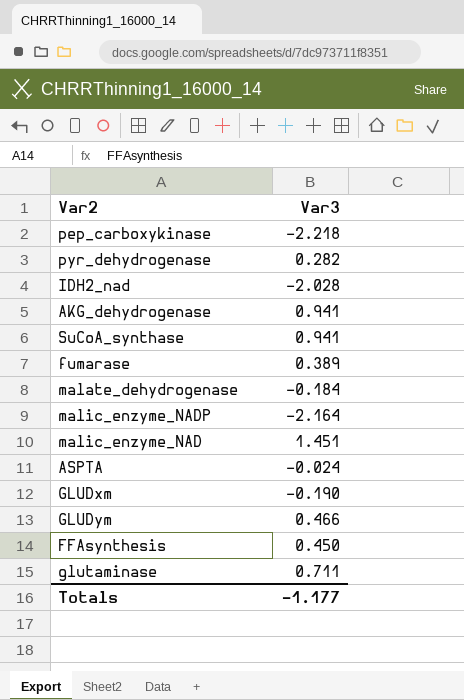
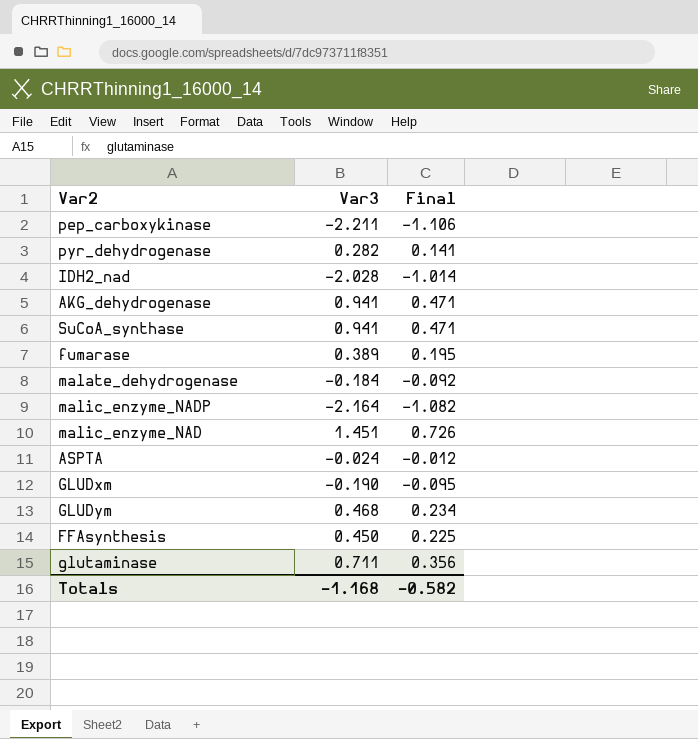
column Final | formula: none -> [Var3] * 0.5
pep_carboxykinase | Var3: -2.218 -> -2.211
GLUDym | Var3: 0.466 -> 0.468
Totals | Var3: -1.177 -> -1.168

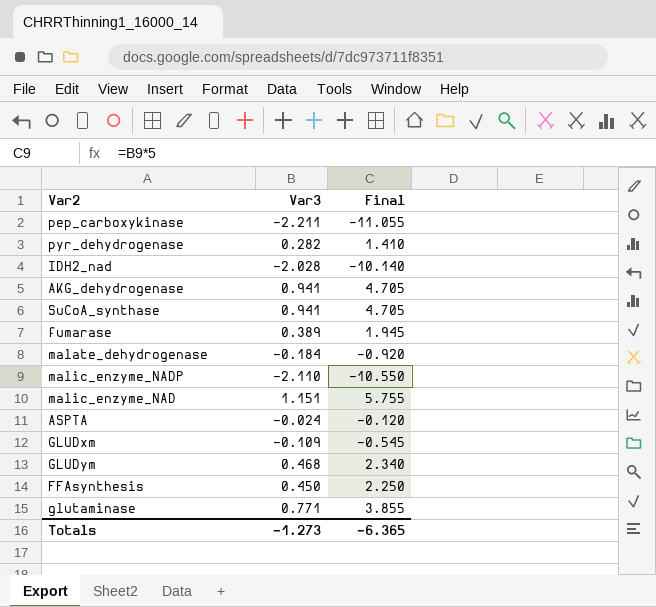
column Final | formula: [Var3] * 0.5 -> [Var3] * 5
malic_enzyme_NADP | Var3: -2.164 -> -2.110
malic_enzyme_NAD | Var3: 1.451 -> 1.151
GLUDxm | Var3: -0.190 -> -0.109
glutaminase | Var3: 0.711 -> 0.771
Totals | Var3: -1.168 -> -1.273
Totals | Final: -0.582 -> -6.365

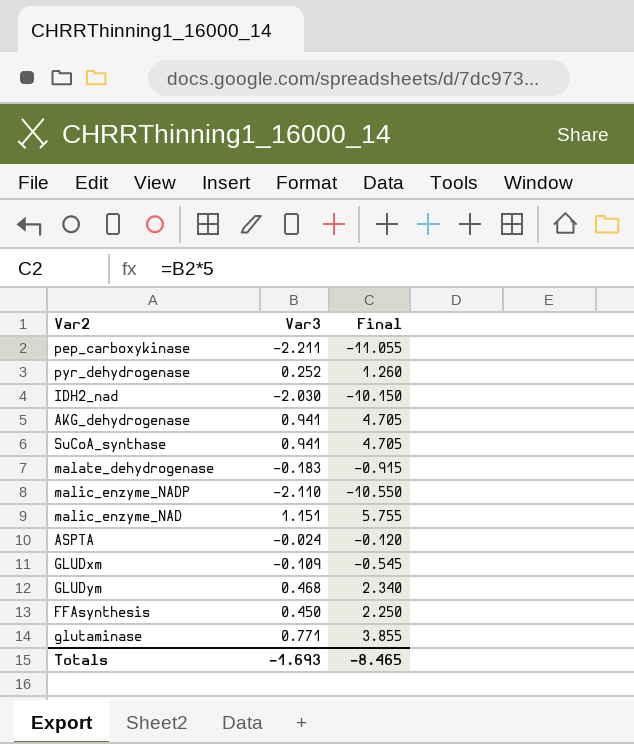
row fumarase: 0.389 | 1.945 -> none
pyr_dehydrogenase | Var3: 0.282 -> 0.252
pyr_dehydrogenase | Final: 1.410 -> 1.260
IDH2_nad | Var3: -2.028 -> -2.030
IDH2_nad | Final: -10.140 -> -10.150
malate_dehydrogenase | Var3: -0.184 -> -0.183
malate_dehydrogenase | Final: -0.920 -> -0.915
Totals | Var3: -1.273 -> -1.693
Totals | Final: -6.365 -> -8.465

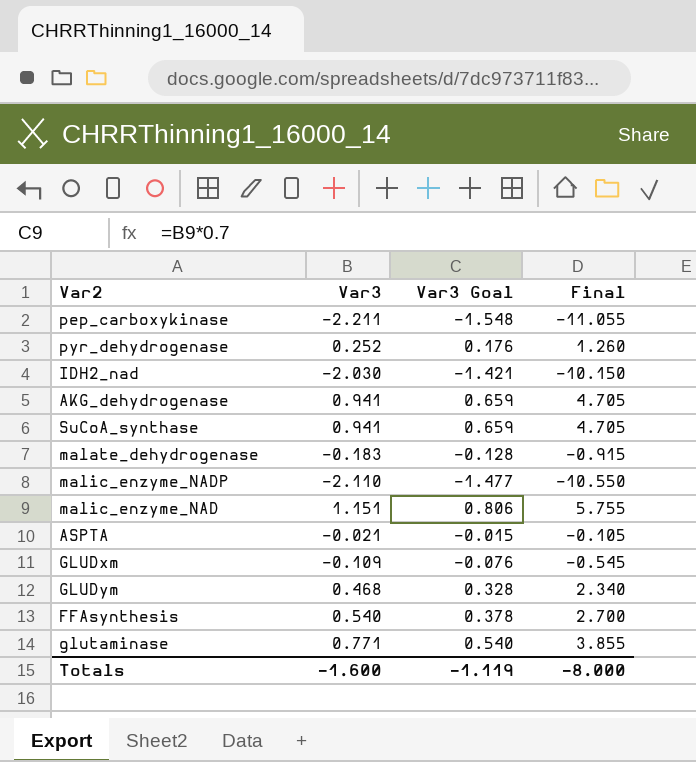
column Var3 Goal | formula: none -> [Var3] * 0.7
ASPTA | Var3: -0.024 -> -0.021
ASPTA | Final: -0.120 -> -0.105
FFAsynthesis | Var3: 0.450 -> 0.540
FFAsynthesis | Final: 2.250 -> 2.700
Totals | Var3: -1.693 -> -1.600
Totals | Final: -8.465 -> -8.000

